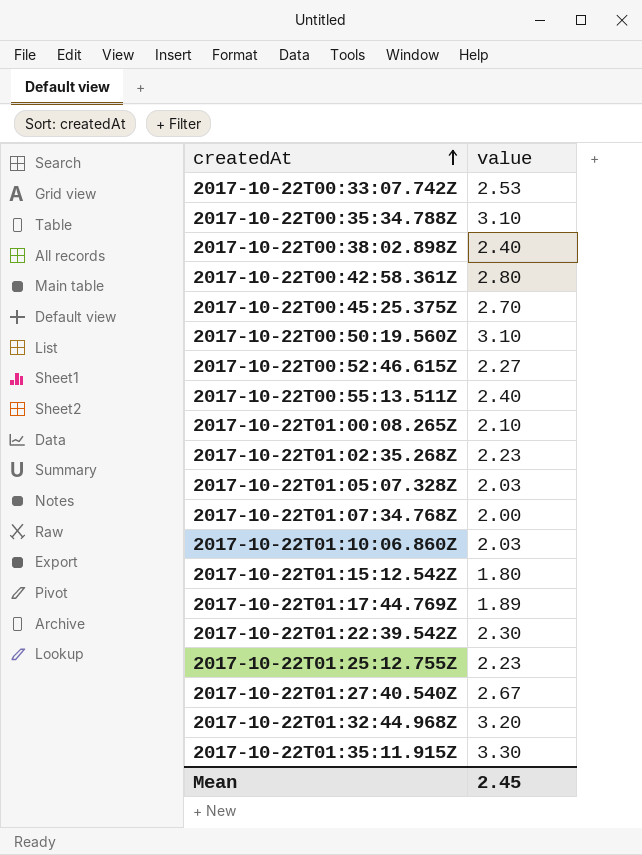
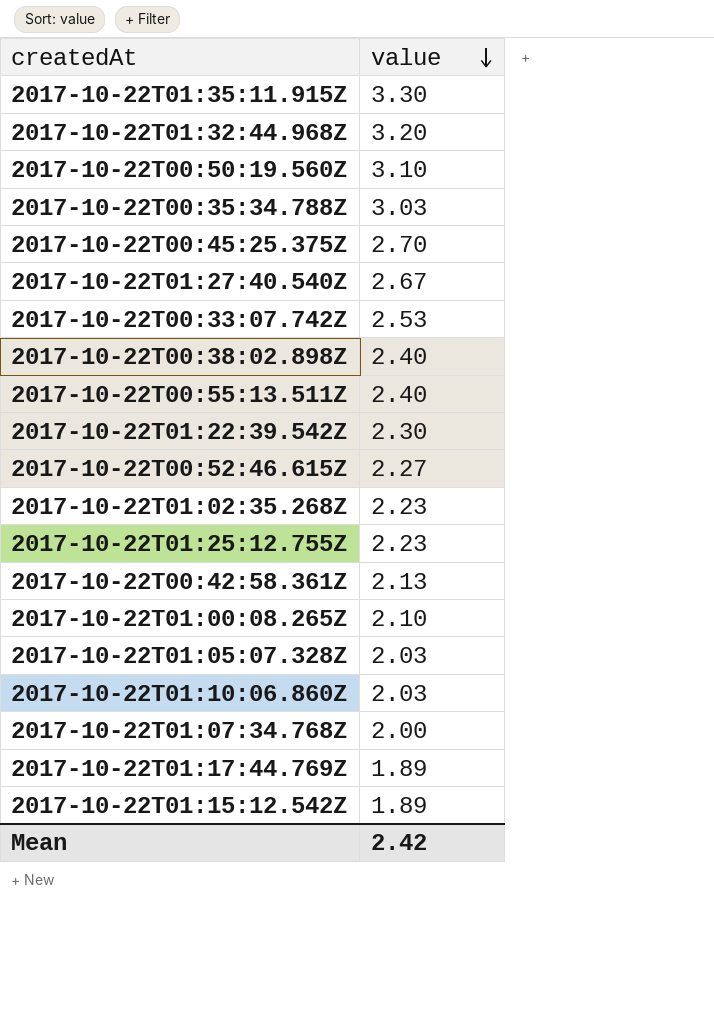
row order: createdAt ascending -> value descending
2017-10-22T00:35:34.788Z | value: 3.10 -> 3.03
2017-10-22T00:42:58.361Z | value: 2.80 -> 2.13
2017-10-22T01:15:12.542Z | value: 1.80 -> 1.89
Mean | value: 2.45 -> 2.42

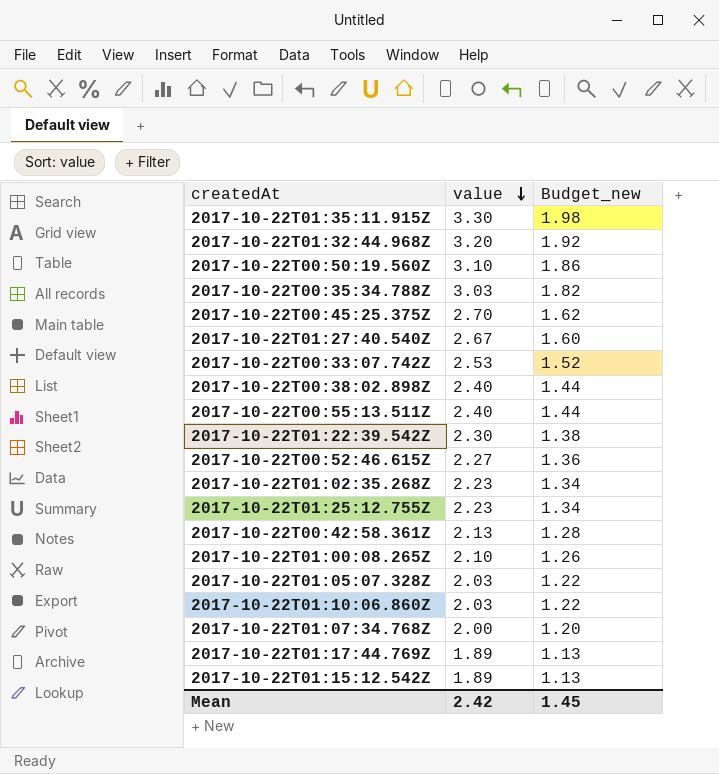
column Budget_new | formula: none -> [value] * 0.6

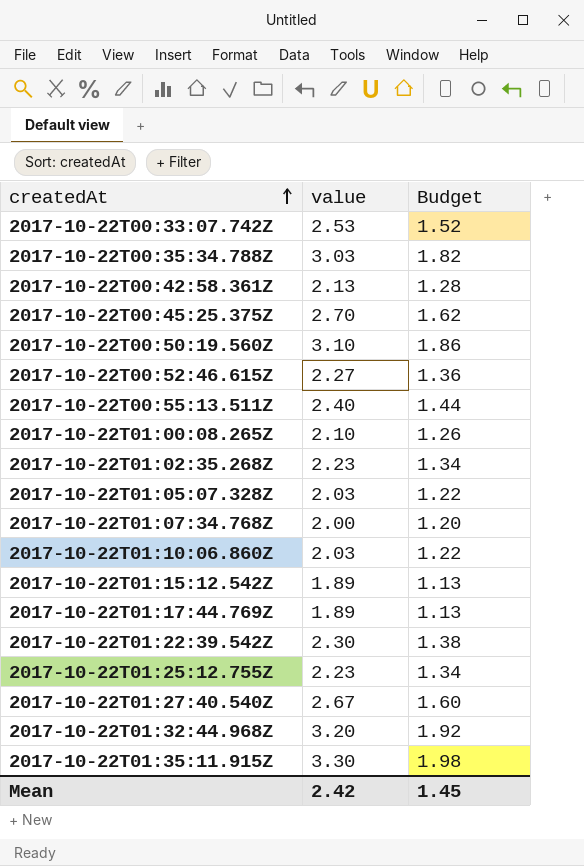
row order: value descending -> createdAt ascending
column name: Budget_new -> Budget
row 2017-10-22T00:38:02.898Z: 2.40 | 1.44 -> none

